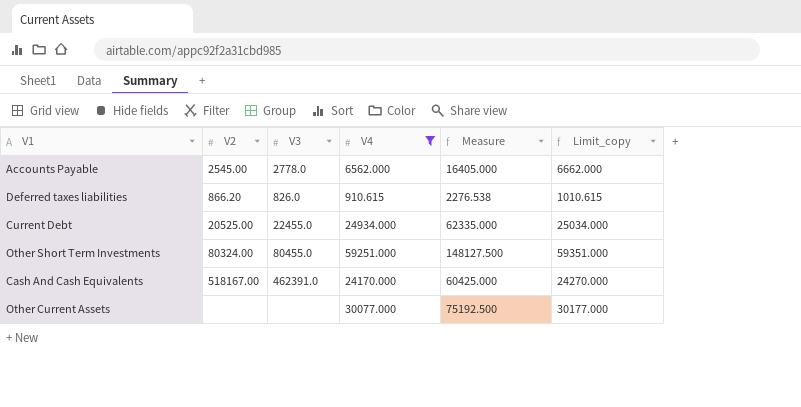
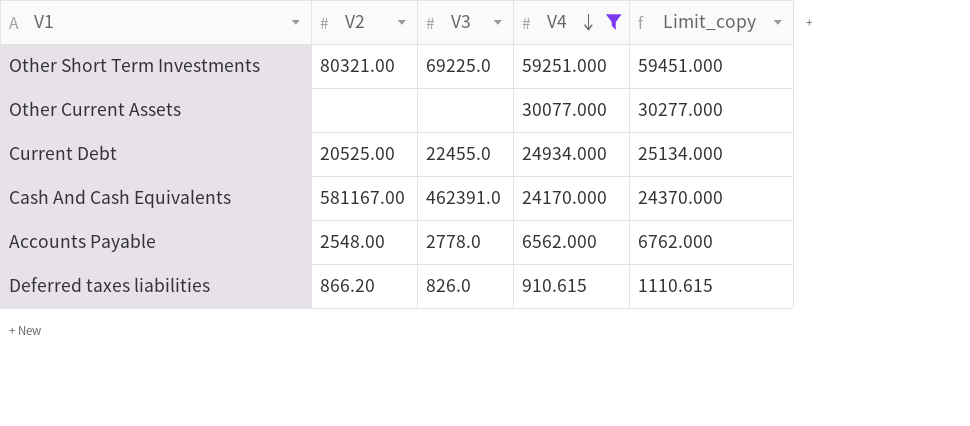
row order: none -> V4 descending
column Measure | formula: [V4] * 2.5 -> none
column Limit_copy | formula: [V4] + 100 -> [V4] + 200
Other Short Term Investments | V2: 80324.00 -> 80321.00
Other Short Term Investments | V3: 80455.0 -> 69225.0
Cash And Cash Equivalents | V2: 518167.00 -> 581167.00
Accounts Payable | V2: 2545.00 -> 2548.00

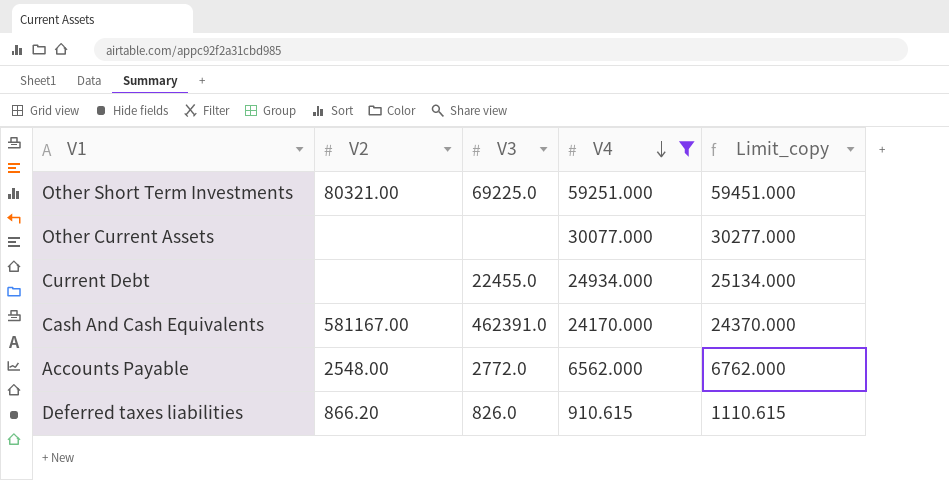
Current Debt | V2: 20525.00 -> none
Accounts Payable | V3: 2778.0 -> 2772.0

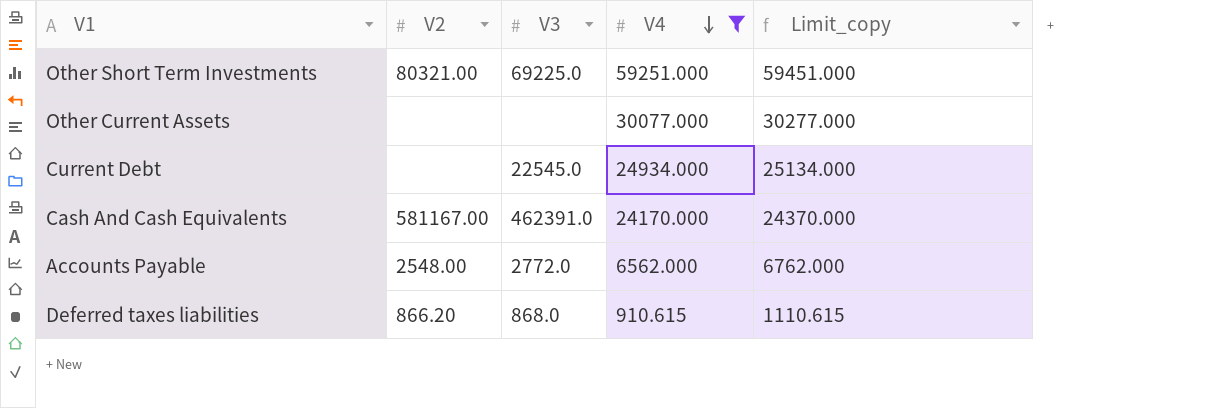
Current Debt | V3: 22455.0 -> 22545.0
Deferred taxes liabilities | V3: 826.0 -> 868.0

